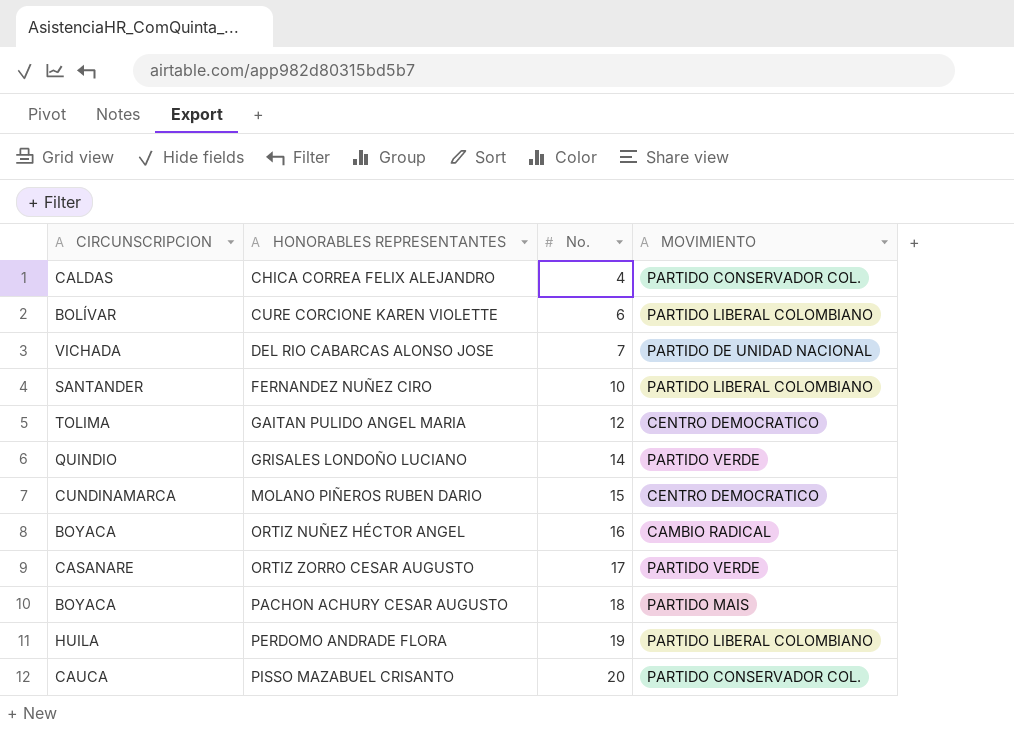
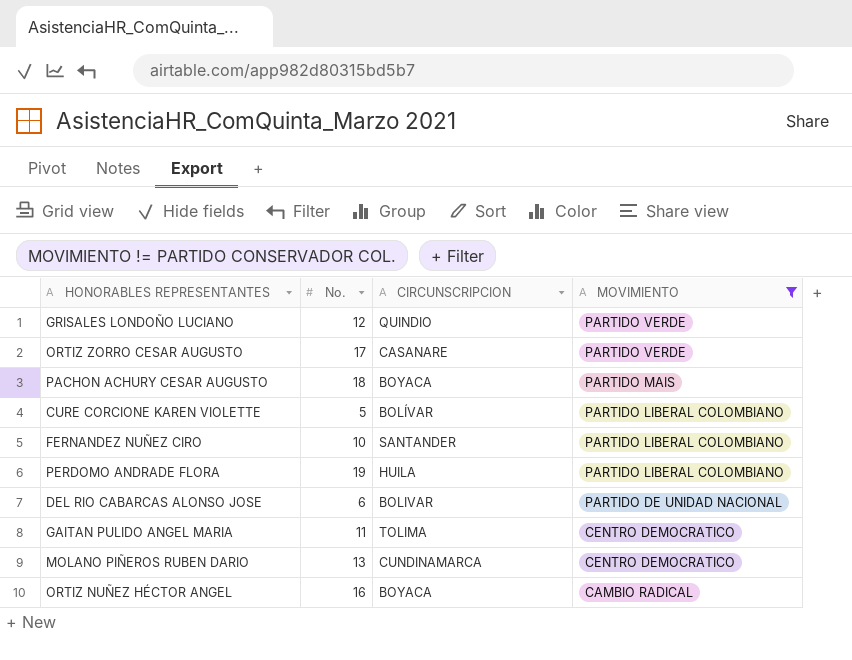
filter: none -> MOVIMIENTO != PARTIDO CONSERVADOR COL.
row order: HONORABLES REPRESENTANTES ascending -> MOVIMIENTO descending
column CIRCUNSCRIPCION | position: 1 -> 3
GRISALES LONDOÑO LUCIANO | No.: 14 -> 12
CURE CORCIONE KAREN VIOLETTE | No.: 6 -> 5
DEL RIO CABARCAS ALONSO JOSE | No.: 7 -> 6
DEL RIO CABARCAS ALONSO JOSE | CIRCUNSCRIPCION: VICHADA -> BOLIVAR
GAITAN PULIDO ANGEL MARIA | No.: 12 -> 11
MOLANO PIÑEROS RUBEN DARIO | No.: 15 -> 13

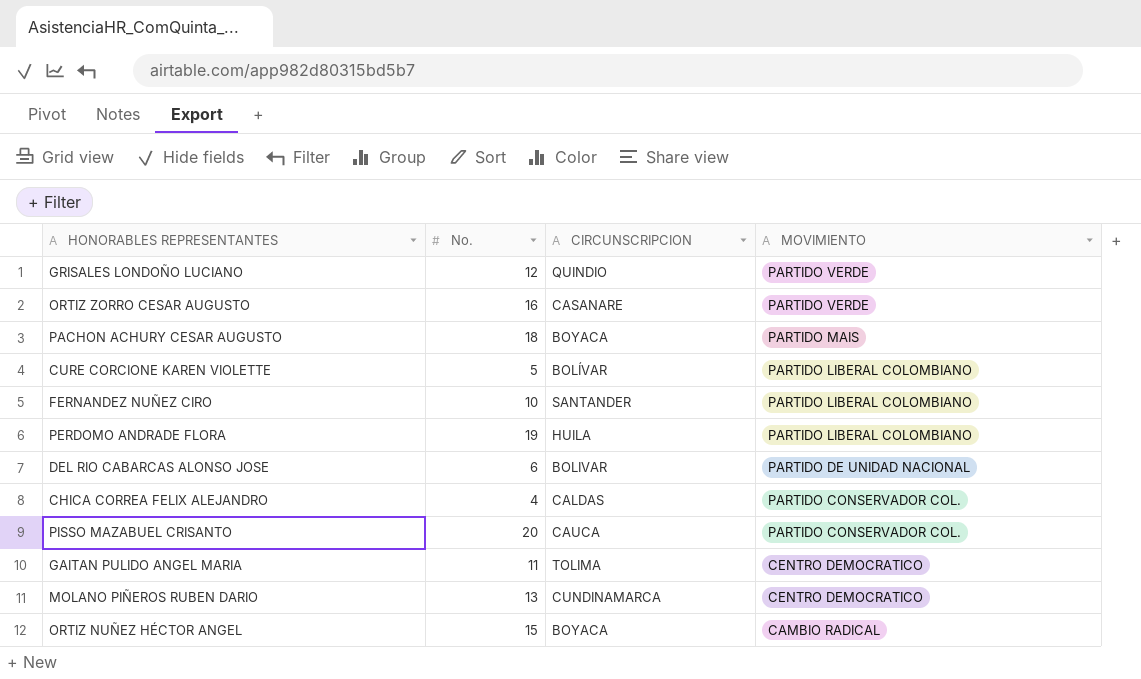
filter: MOVIMIENTO != PARTIDO CONSERVADOR COL. -> none
ORTIZ ZORRO CESAR AUGUSTO | No.: 17 -> 16
ORTIZ NUÑEZ HÉCTOR ANGEL | No.: 16 -> 15

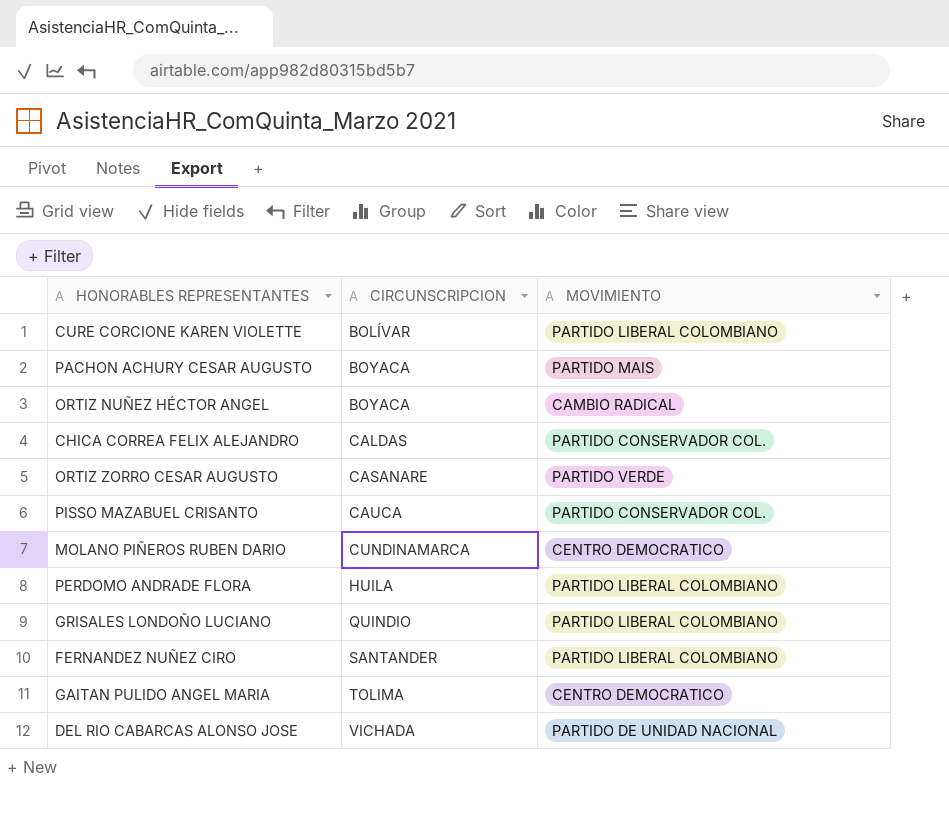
row order: MOVIMIENTO descending -> CIRCUNSCRIPCION ascending
column No. | position: 2 -> none
GRISALES LONDOÑO LUCIANO | MOVIMIENTO: PARTIDO VERDE -> PARTIDO LIBERAL COLOMBIANO
DEL RIO CABARCAS ALONSO JOSE | CIRCUNSCRIPCION: BOLIVAR -> VICHADA

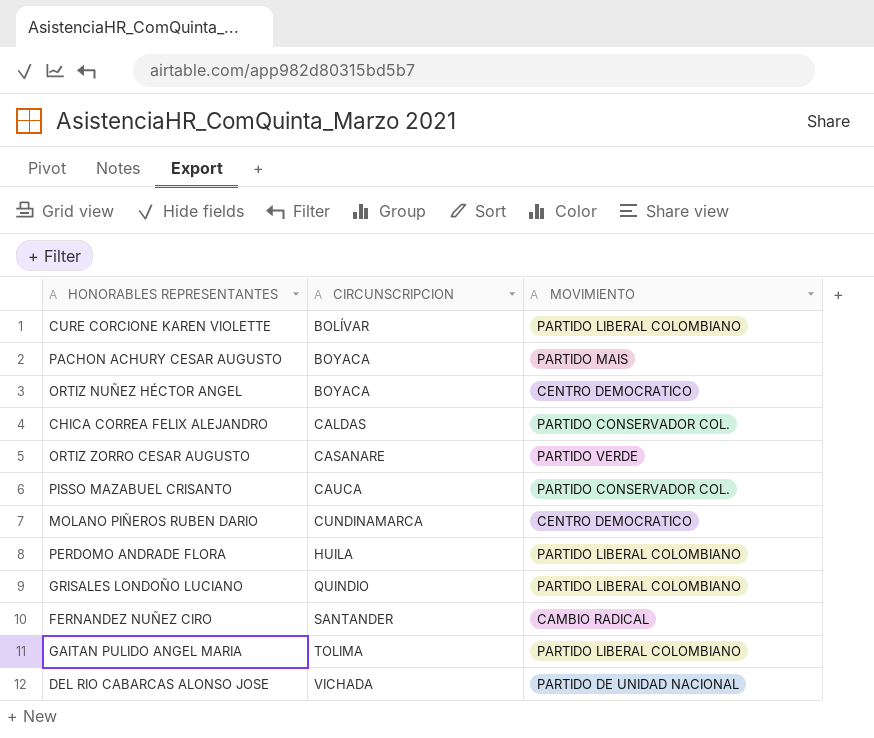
ORTIZ NUÑEZ HÉCTOR ANGEL | MOVIMIENTO: CAMBIO RADICAL -> CENTRO DEMOCRATICO
FERNANDEZ NUÑEZ CIRO | MOVIMIENTO: PARTIDO LIBERAL COLOMBIANO -> CAMBIO RADICAL
GAITAN PULIDO ANGEL MARIA | MOVIMIENTO: CENTRO DEMOCRATICO -> PARTIDO LIBERAL COLOMBIANO

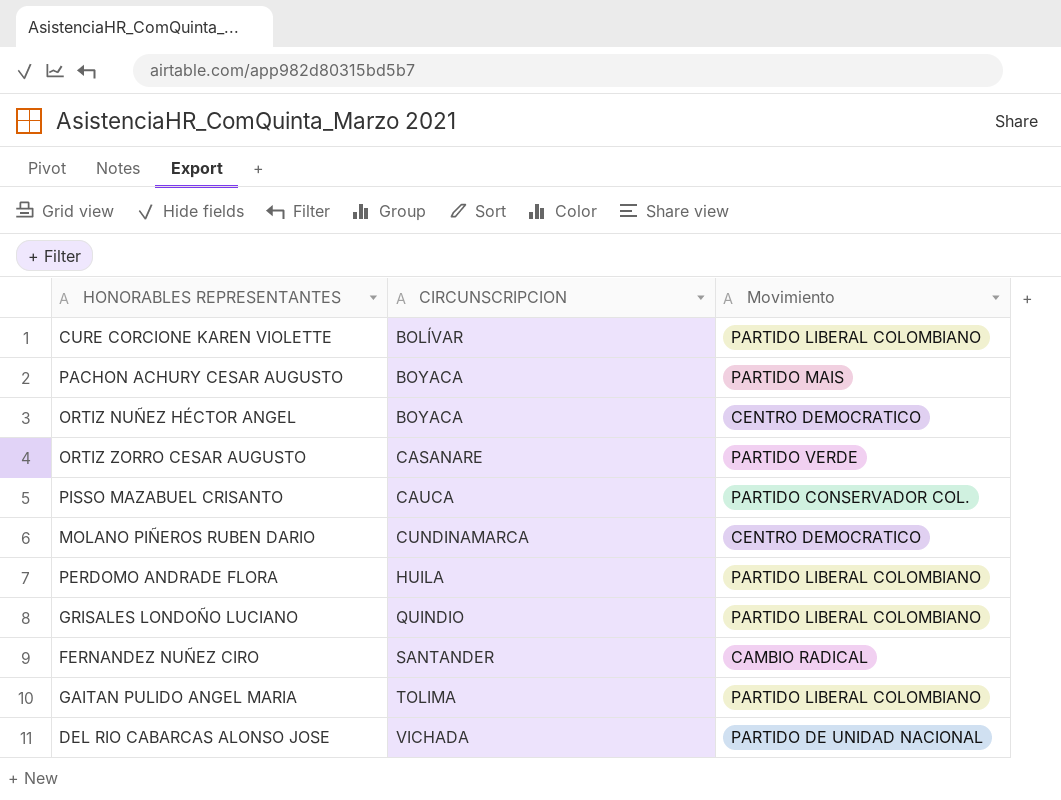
column name: MOVIMIENTO -> Movimiento
row CHICA CORREA FELIX ALEJANDRO: CALDAS | PARTIDO CONSERVADOR COL. -> none

